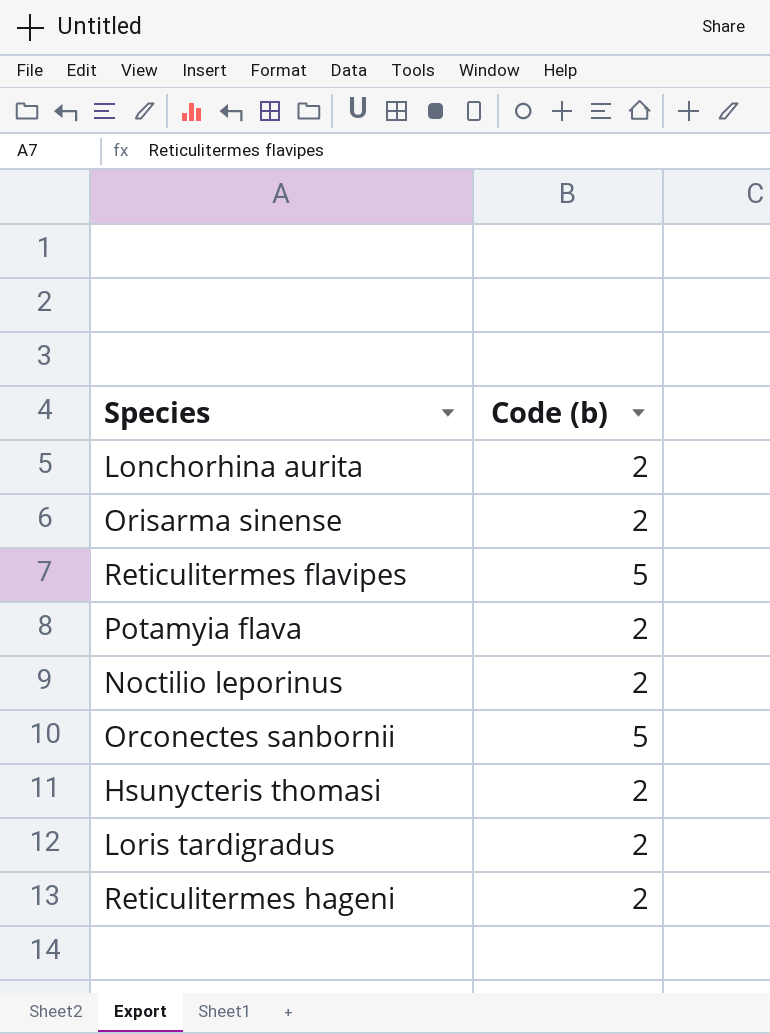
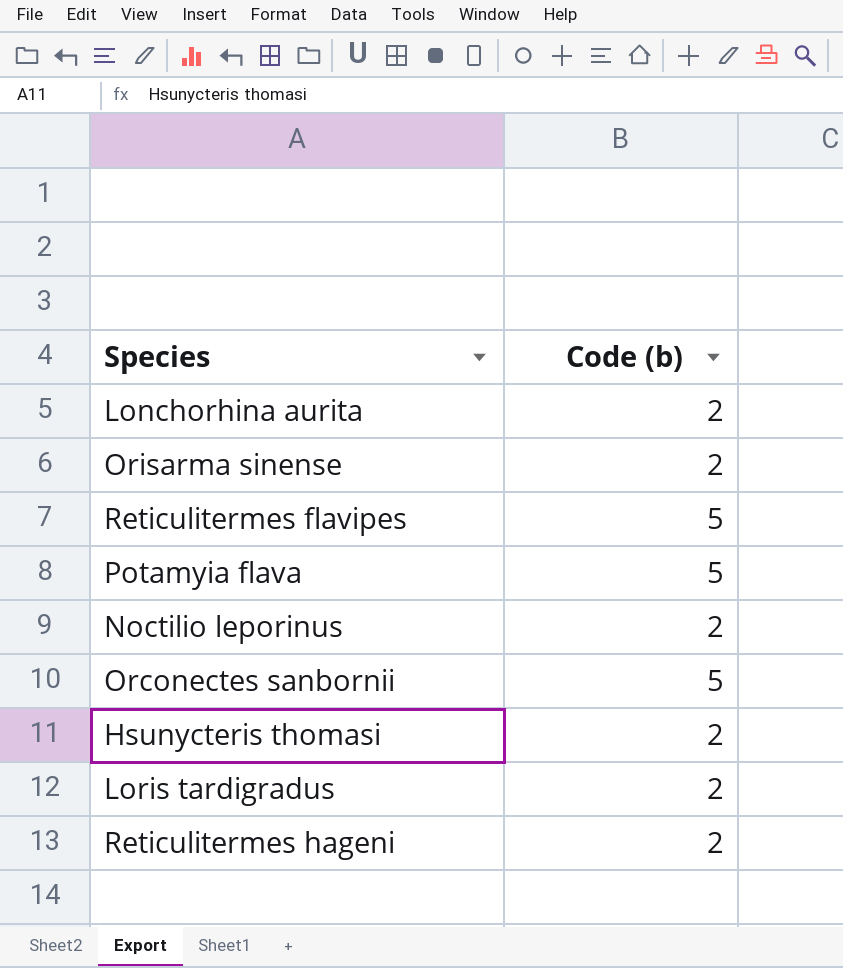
Potamyia flava | Code (b): 2 -> 5

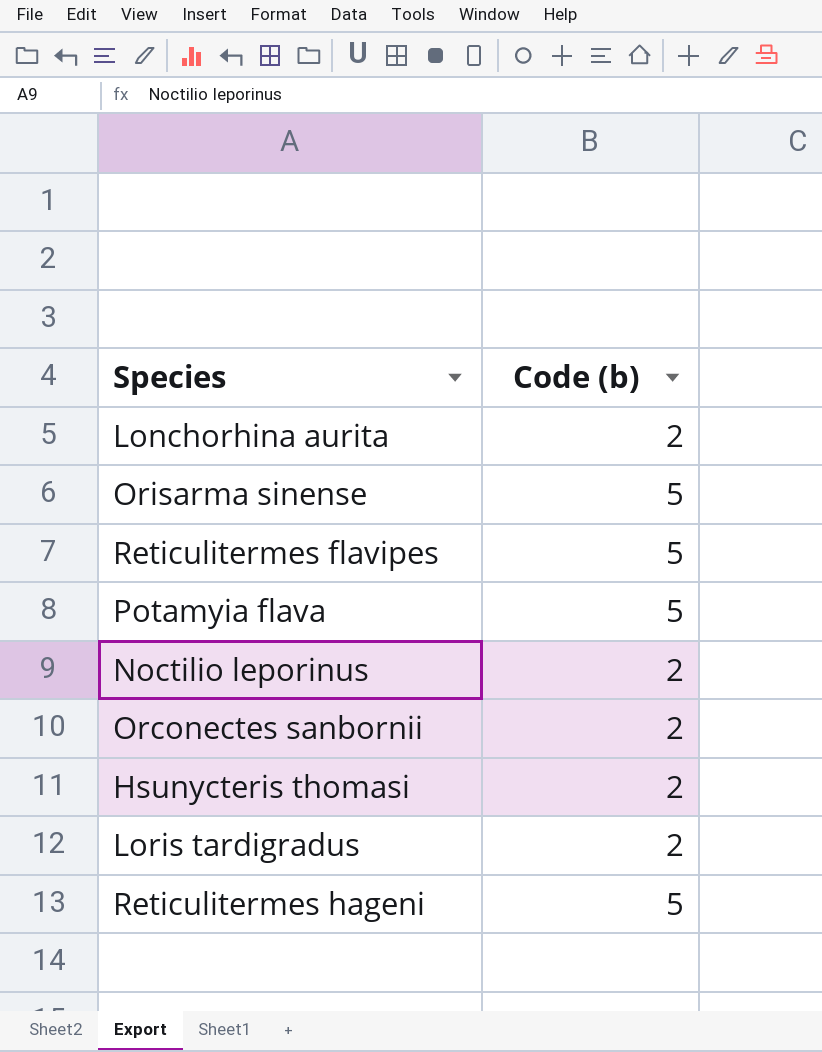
Orisarma sinense | Code (b): 2 -> 5
Orconectes sanbornii | Code (b): 5 -> 2
Reticulitermes hageni | Code (b): 2 -> 5

